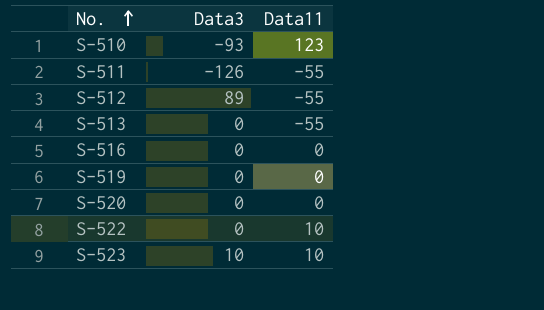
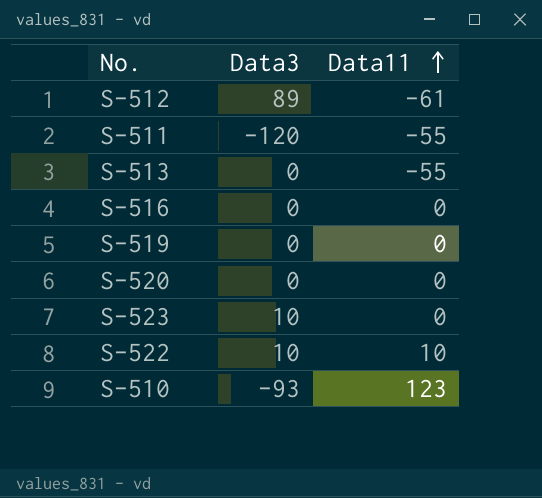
row order: No. ascending -> Data11 ascending
S-512 | Data11: -55 -> -61
S-511 | Data3: -126 -> -120
S-523 | Data11: 10 -> 0
S-522 | Data3: 0 -> 10

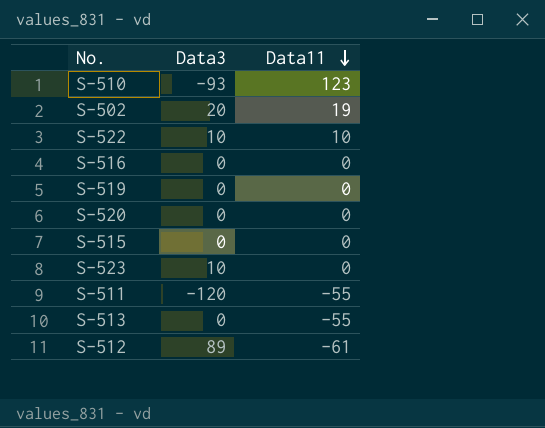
row order: Data11 ascending -> Data11 descending
row S-502: none -> 20 | 19
row S-515: none -> 0 | 0

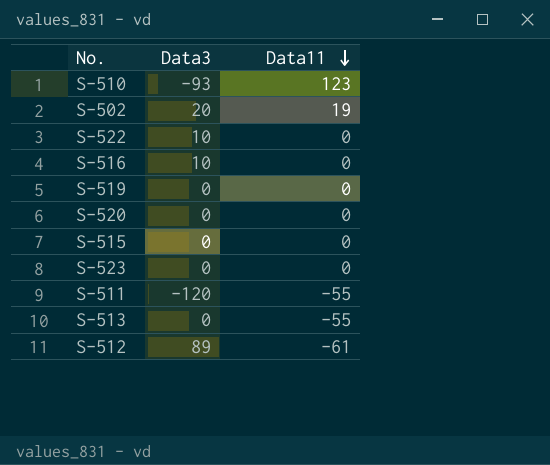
S-522 | Data11: 10 -> 0
S-516 | Data3: 0 -> 10
S-523 | Data3: 10 -> 0

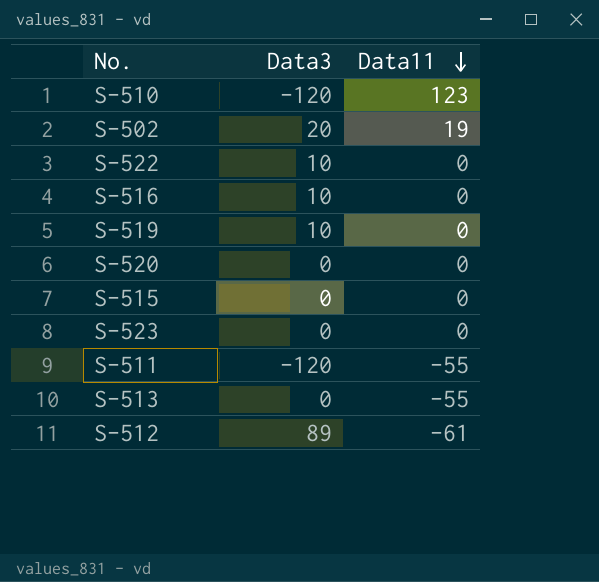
S-510 | Data3: -93 -> -120
S-519 | Data3: 0 -> 10

